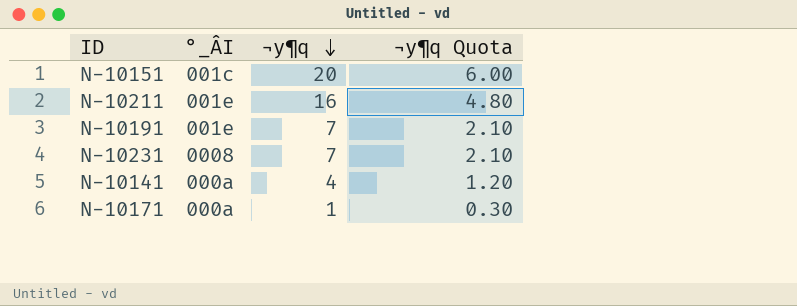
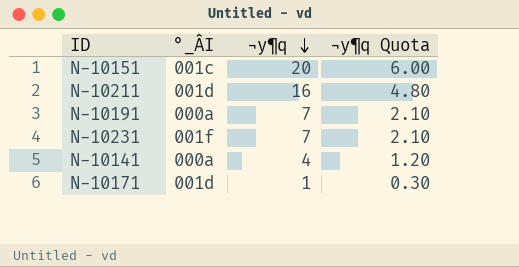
N-10211 | °_ÂI: 001e -> 001d
N-10191 | °_ÂI: 001e -> 000a
N-10231 | °_ÂI: 0008 -> 001f
N-10171 | °_ÂI: 000a -> 001d

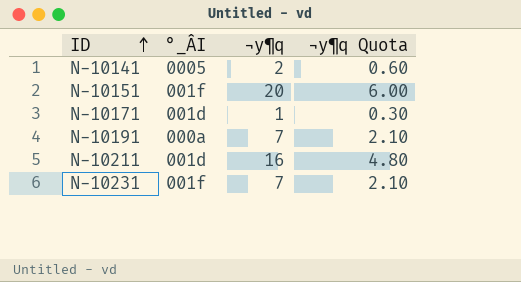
row order: ¬y¶q descending -> ID ascending
N-10141 | °_ÂI: 000a -> 0005
N-10141 | ¬y¶q: 4 -> 2
N-10141 | ¬y¶q Quota: 1.20 -> 0.60
N-10151 | °_ÂI: 001c -> 001f

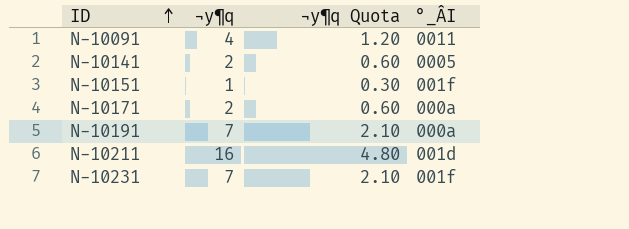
column °_ÂI | position: 2 -> 4
row N-10091: none -> 4 | 1.20 | 0011
N-10151 | ¬y¶q: 20 -> 1
N-10151 | ¬y¶q Quota: 6.00 -> 0.30
N-10171 | ¬y¶q: 1 -> 2
N-10171 | ¬y¶q Quota: 0.30 -> 0.60
N-10171 | °_ÂI: 001d -> 000a

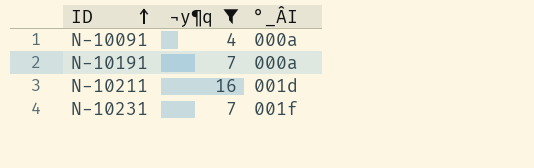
filter: none -> ¬y¶q >= 4
column ¬y¶q Quota | formula: [¬y¶q] * 0.3 -> none
N-10091 | °_ÂI: 0011 -> 000a

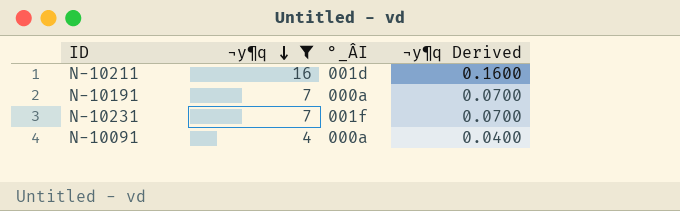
row order: ID ascending -> ¬y¶q descending
column ¬y¶q Derived | formula: none -> [¬y¶q] * 0.01

